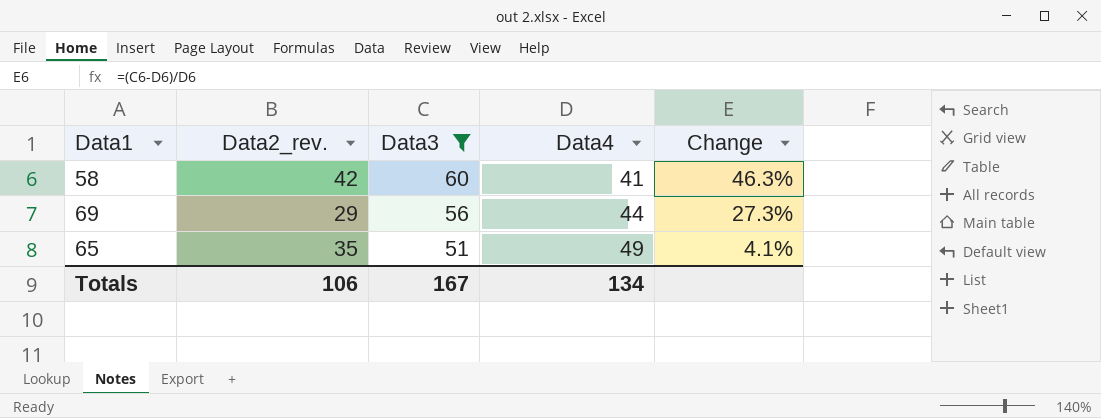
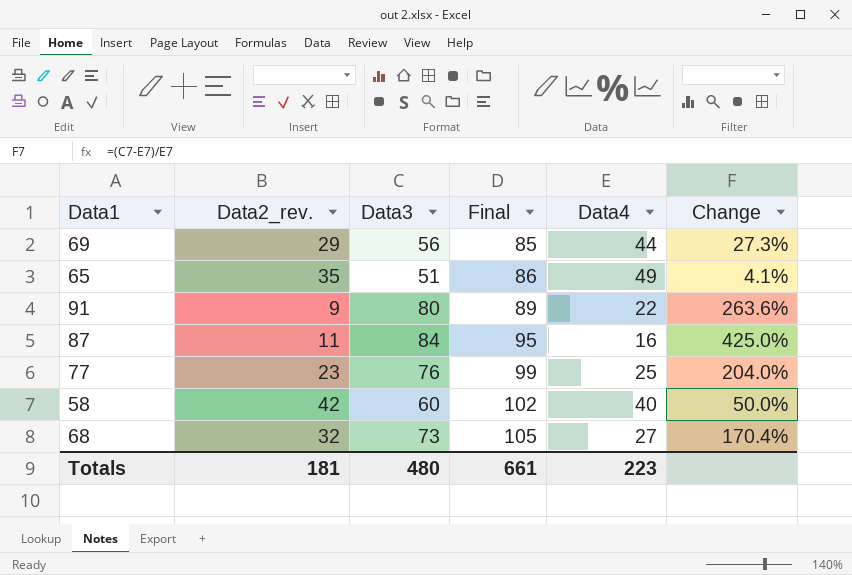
filter: Data3 <= 60 -> none
row order: Data3 descending -> Final ascending
column Final | formula: none -> [Data2_rev.] + [Data3]
58 | Data4: 41 -> 40
58 | Change: 46.3% -> 50.0%
Totals | Data2_rev.: 106 -> 181
Totals | Data3: 167 -> 480
Totals | Data4: 134 -> 223

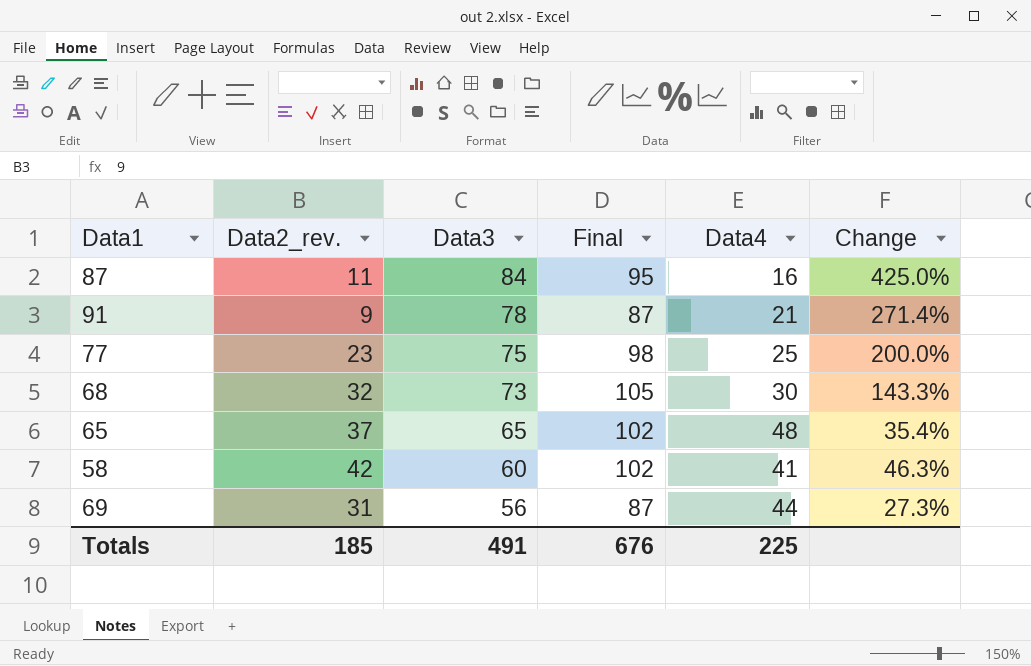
row order: Final ascending -> Data3 descending
91 | Data3: 80 -> 78
91 | Final: 89 -> 87
91 | Data4: 22 -> 21
91 | Change: 263.6% -> 271.4%
77 | Data3: 76 -> 75
77 | Final: 99 -> 98
77 | Change: 204.0% -> 200.0%
68 | Data4: 27 -> 30
68 | Change: 170.4% -> 143.3%
65 | Data2_rev.: 35 -> 37
65 | Data3: 51 -> 65
65 | Final: 86 -> 102
65 | Data4: 49 -> 48
65 | Change: 4.1% -> 35.4%
58 | Data4: 40 -> 41
58 | Change: 50.0% -> 46.3%
69 | Data2_rev.: 29 -> 31
69 | Final: 85 -> 87
Totals | Data2_rev.: 181 -> 185
Totals | Data3: 480 -> 491
Totals | Final: 661 -> 676
Totals | Data4: 223 -> 225

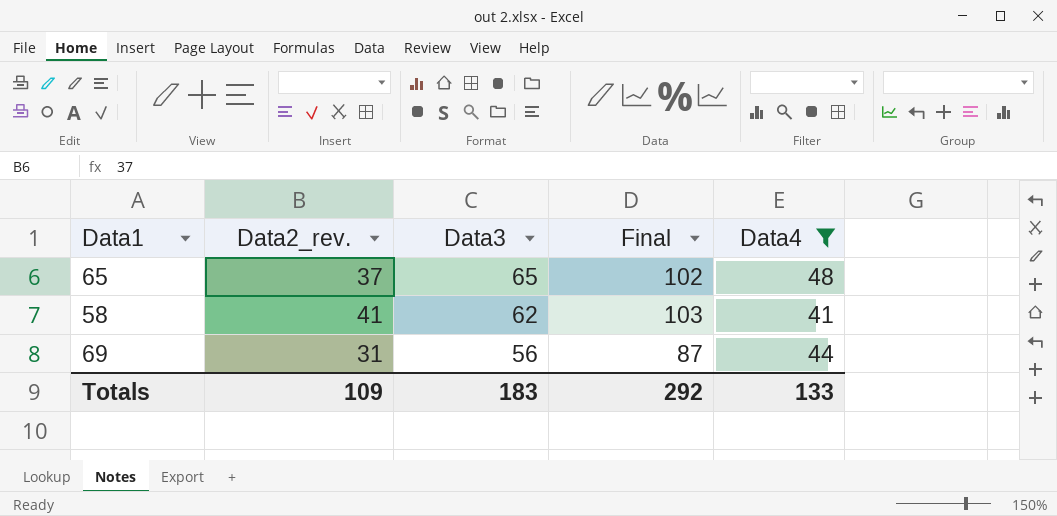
filter: none -> Data4 >= 41
column Change | formula: ([Data3] - [Data4]) / [Data4] -> none
58 | Data2_rev.: 42 -> 41
58 | Data3: 60 -> 62
58 | Final: 102 -> 103
Totals | Data2_rev.: 185 -> 109
Totals | Data3: 491 -> 183
Totals | Final: 676 -> 292
Totals | Data4: 225 -> 133

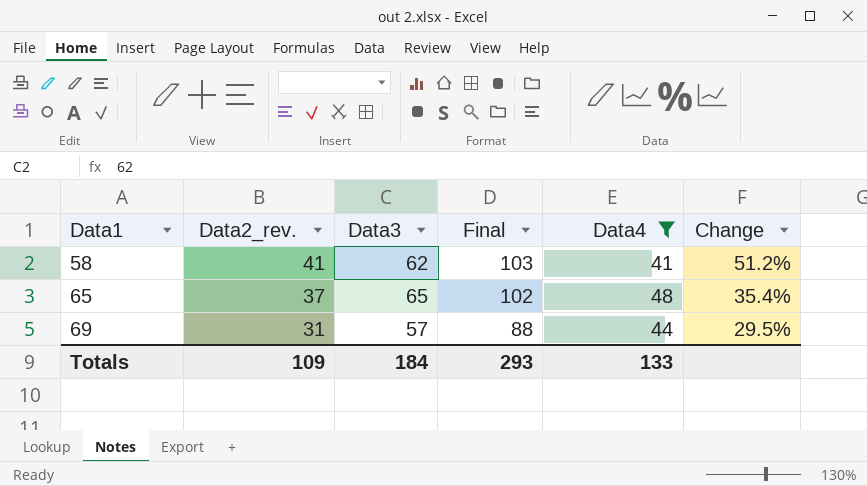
row order: Data3 descending -> Data1 ascending
column Change | formula: none -> ([Data3] - [Data4]) / [Data4]
69 | Data3: 56 -> 57
69 | Final: 87 -> 88
Totals | Data3: 183 -> 184
Totals | Final: 292 -> 293

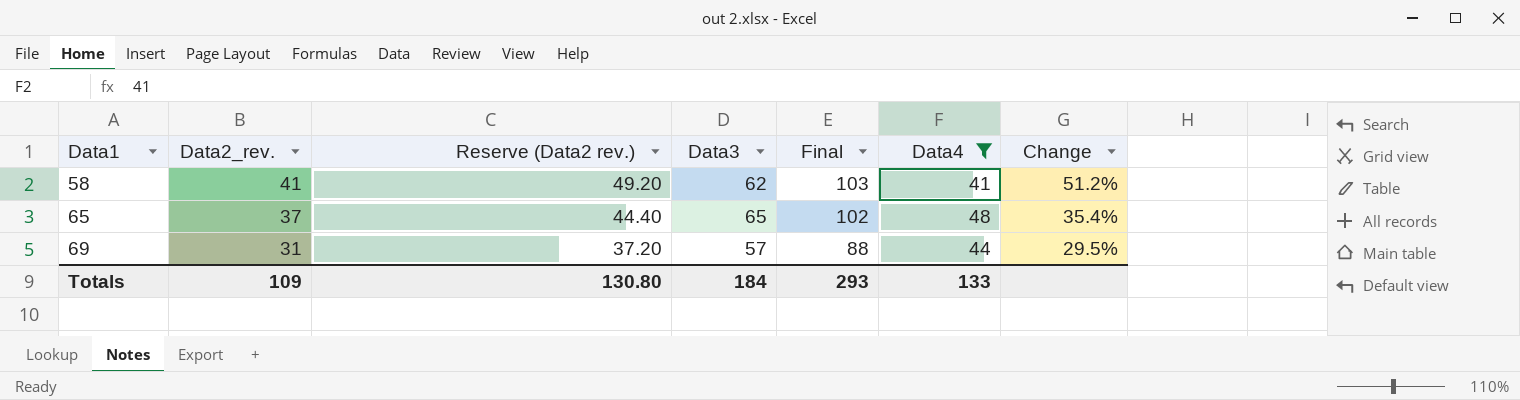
column Reserve (Data2 rev.) | formula: none -> [Data2_rev.] * 1.2

